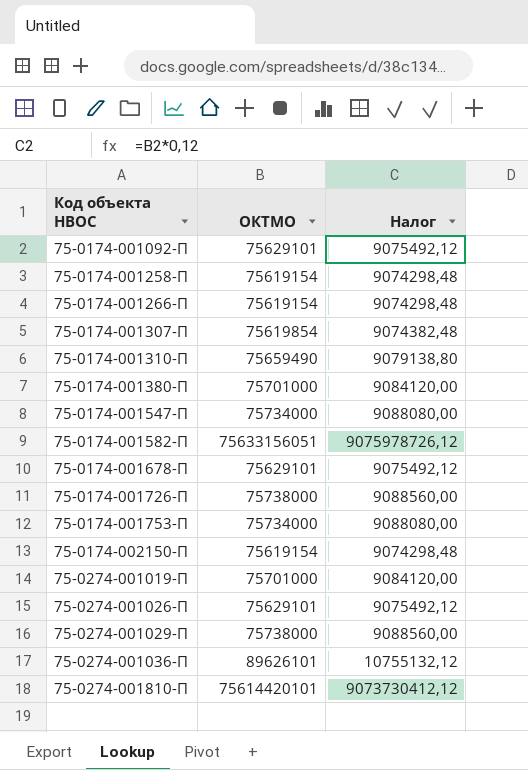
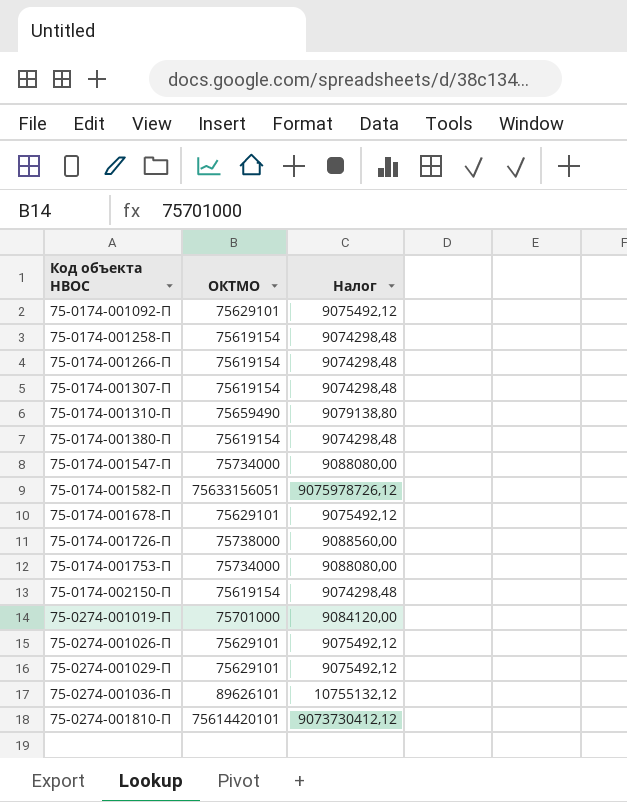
75-0174-001307-П | ОКТМО: 75619854 -> 75619154
75-0174-001307-П | Налог: 9074382,48 -> 9074298,48
75-0174-001380-П | ОКТМО: 75701000 -> 75619154
75-0174-001380-П | Налог: 9084120,00 -> 9074298,48
75-0274-001029-П | ОКТМО: 75738000 -> 75629101
75-0274-001029-П | Налог: 9088560,00 -> 9075492,12

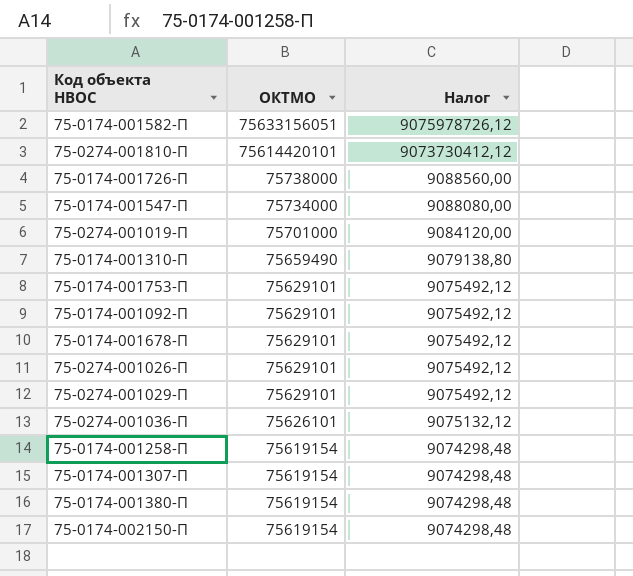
row order: Код объекта НВОС ascending -> ОКТМО descending
row 75-0174-001266-П: 75619154 | 9074298,48 -> none
75-0174-001753-П | ОКТМО: 75734000 -> 75629101
75-0174-001753-П | Налог: 9088080,00 -> 9075492,12
75-0274-001036-П | ОКТМО: 89626101 -> 75626101
75-0274-001036-П | Налог: 10755132,12 -> 9075132,12

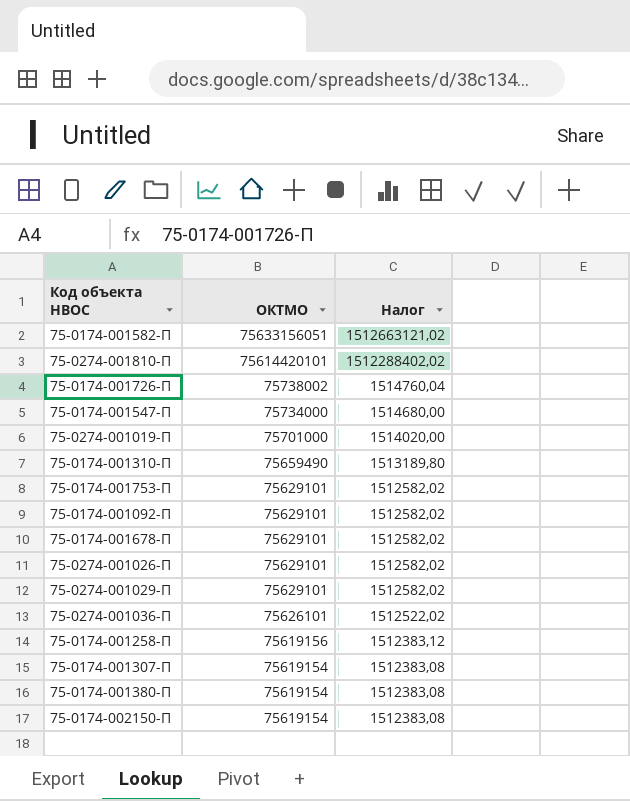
column Налог | formula: [ОКТМО] * 0,12 -> [ОКТМО] * 0,02
75-0174-001726-П | ОКТМО: 75738000 -> 75738002
75-0174-001258-П | ОКТМО: 75619154 -> 75619156

